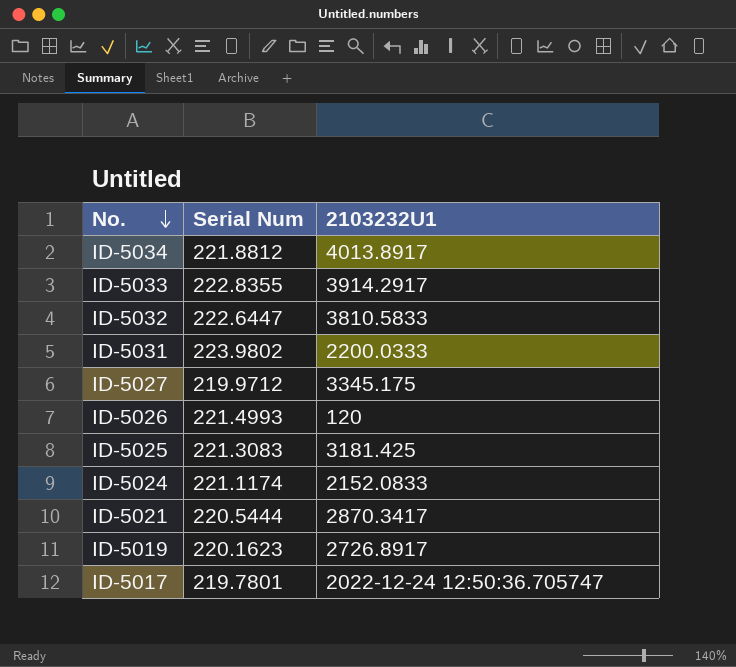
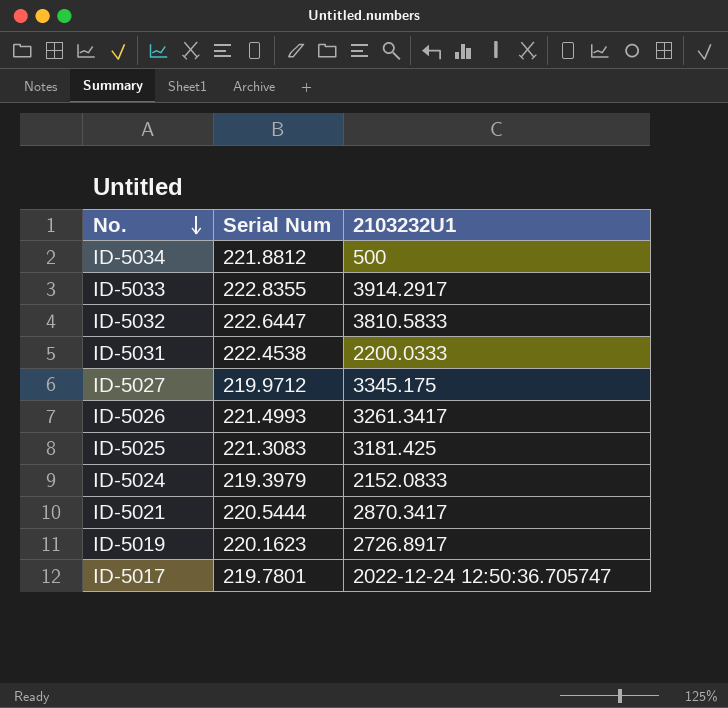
ID-5034 | 2103232U1: 4013.8917 -> 500
ID-5031 | Serial Num: 223.9802 -> 222.4538
ID-5026 | 2103232U1: 120 -> 3261.3417
ID-5024 | Serial Num: 221.1174 -> 219.3979

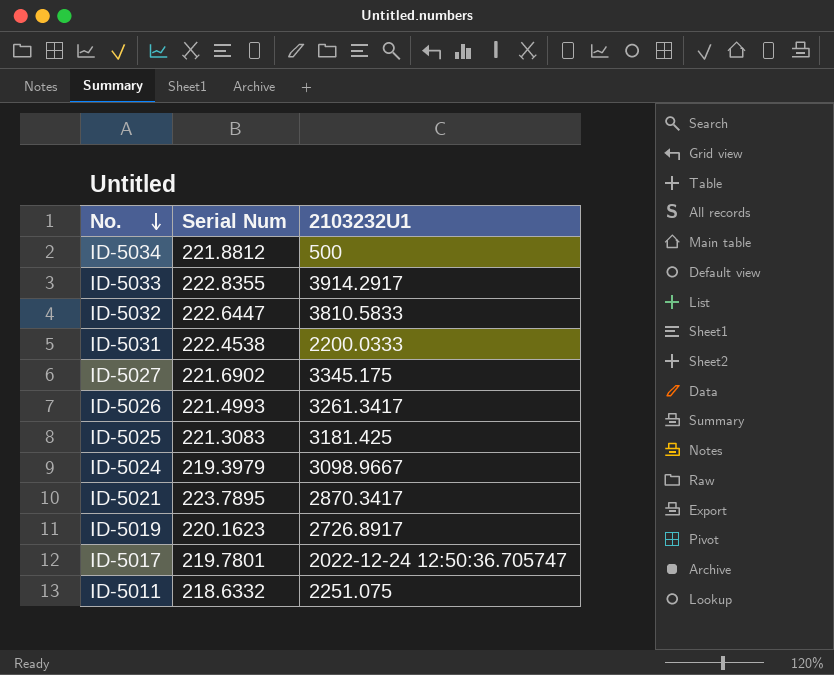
ID-5027 | Serial Num: 219.9712 -> 221.6902
ID-5024 | 2103232U1: 2152.0833 -> 3098.9667
ID-5021 | Serial Num: 220.5444 -> 223.7895
row ID-5011: none -> 218.6332 | 2251.075

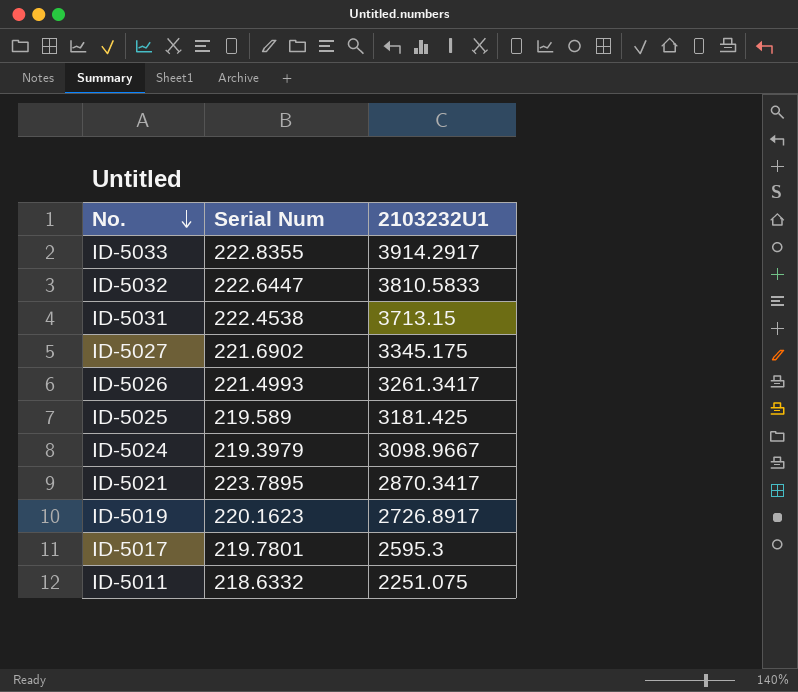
row ID-5034: 221.8812 | 500 -> none
ID-5031 | 2103232U1: 2200.0333 -> 3713.15
ID-5025 | Serial Num: 221.3083 -> 219.589
ID-5017 | 2103232U1: 2022-12-24 12:50:36.705747 -> 2595.3

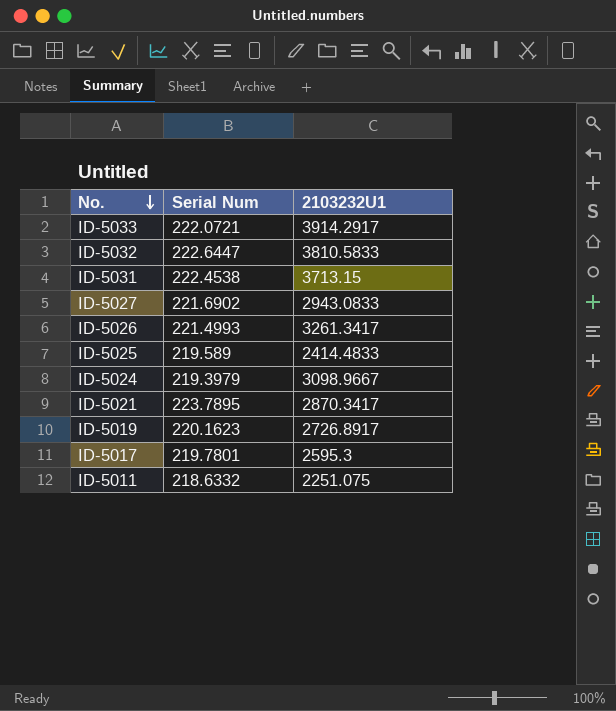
ID-5033 | Serial Num: 222.8355 -> 222.0721
ID-5027 | 2103232U1: 3345.175 -> 2943.0833
ID-5025 | 2103232U1: 3181.425 -> 2414.4833

